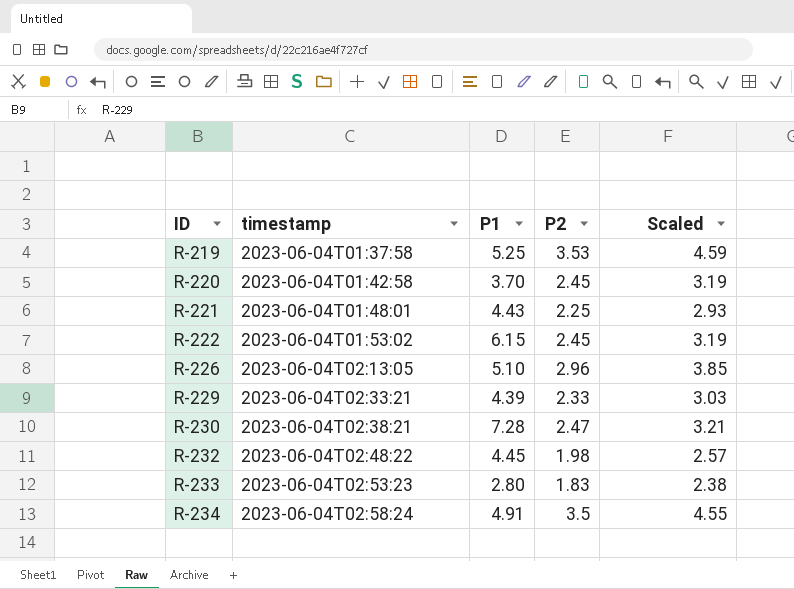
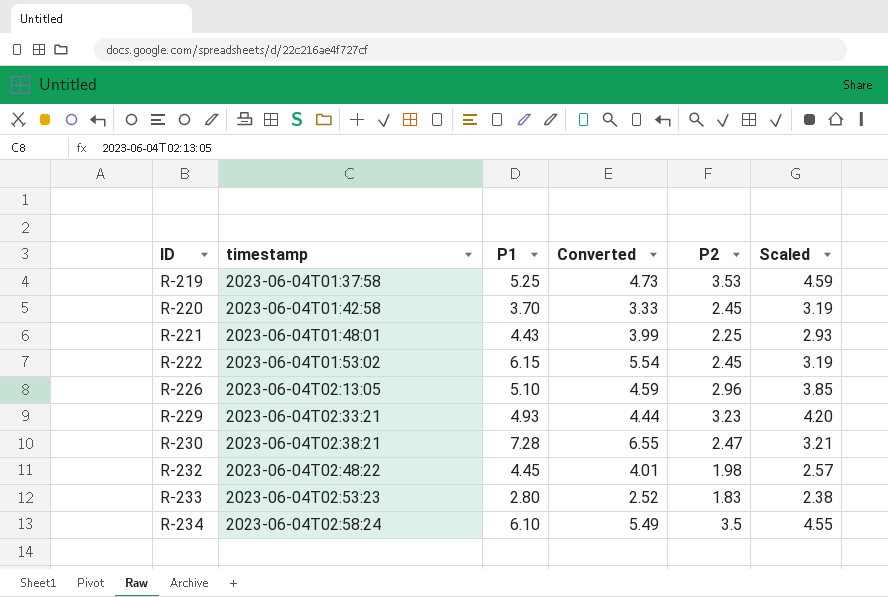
column Converted | formula: none -> [P1] * 0.9
R-229 | P1: 4.39 -> 4.93
R-229 | P2: 2.33 -> 3.23
R-229 | Scaled: 3.03 -> 4.20
R-234 | P1: 4.91 -> 6.10

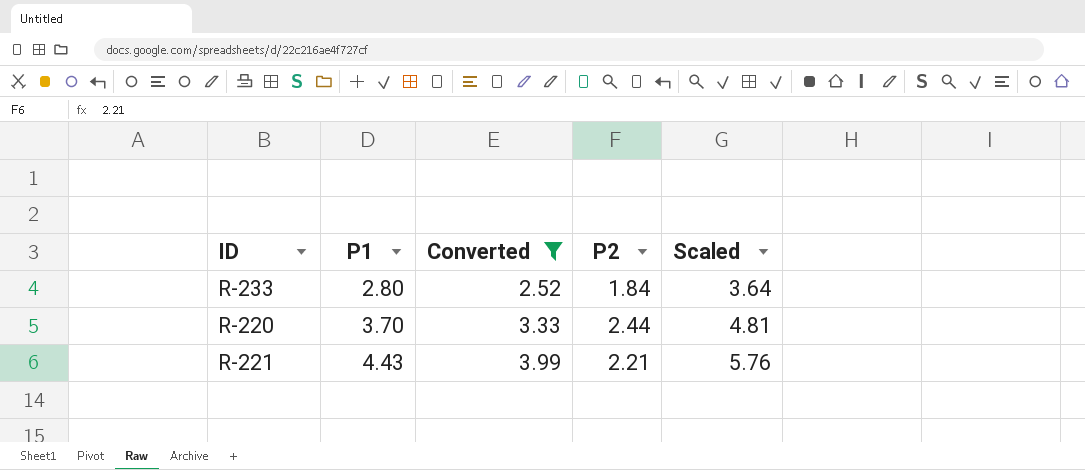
filter: none -> Converted <= 3.99
row order: ID ascending -> P1 ascending
column timestamp | position: 2 -> none
column Scaled | formula: [P2] * 1.3 -> [P1] * 1.3
R-233 | P2: 1.83 -> 1.84
R-220 | P2: 2.45 -> 2.44
R-221 | P2: 2.25 -> 2.21

